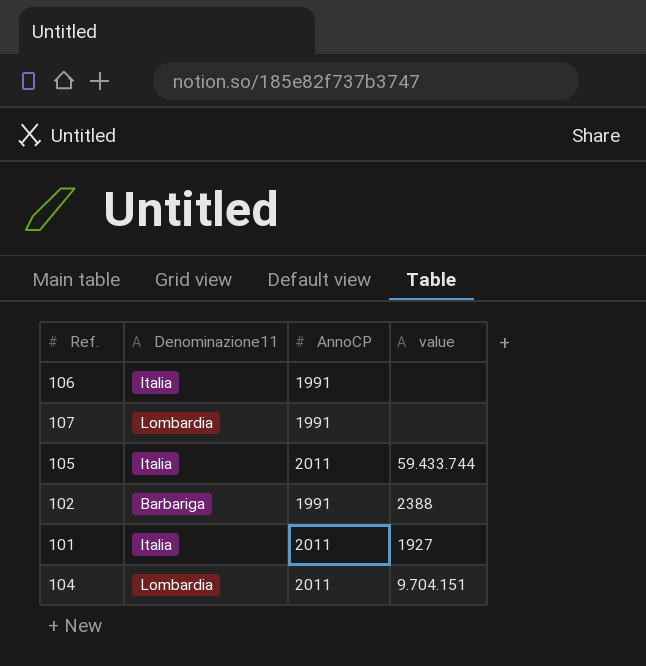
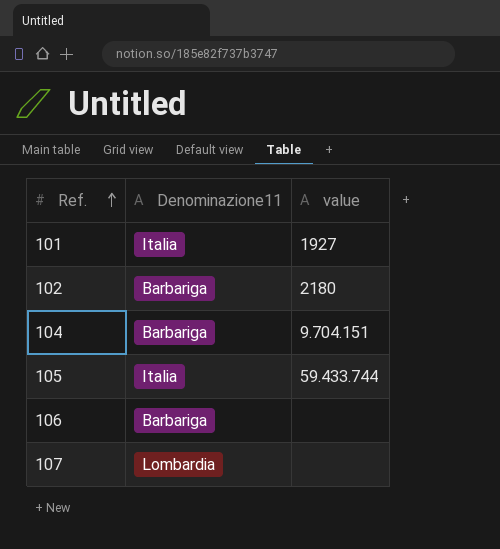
row order: none -> Ref. ascending
column AnnoCP | position: 3 -> none
102 | value: 2388 -> 2180
104 | Denominazione11: Lombardia -> Barbariga
106 | Denominazione11: Italia -> Barbariga

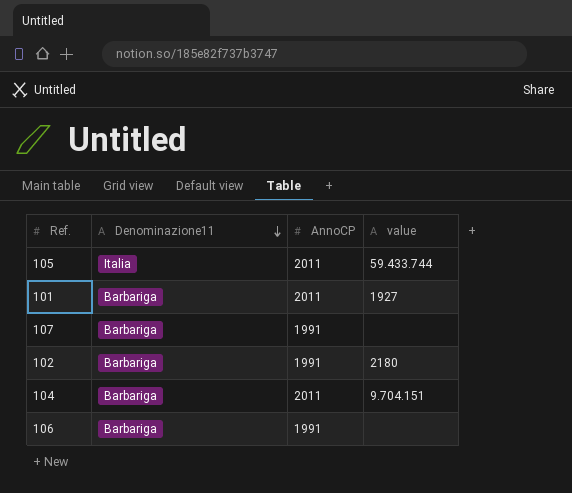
row order: Ref. ascending -> Denominazione11 descending
column AnnoCP | position: none -> 3
101 | Denominazione11: Italia -> Barbariga
107 | Denominazione11: Lombardia -> Barbariga

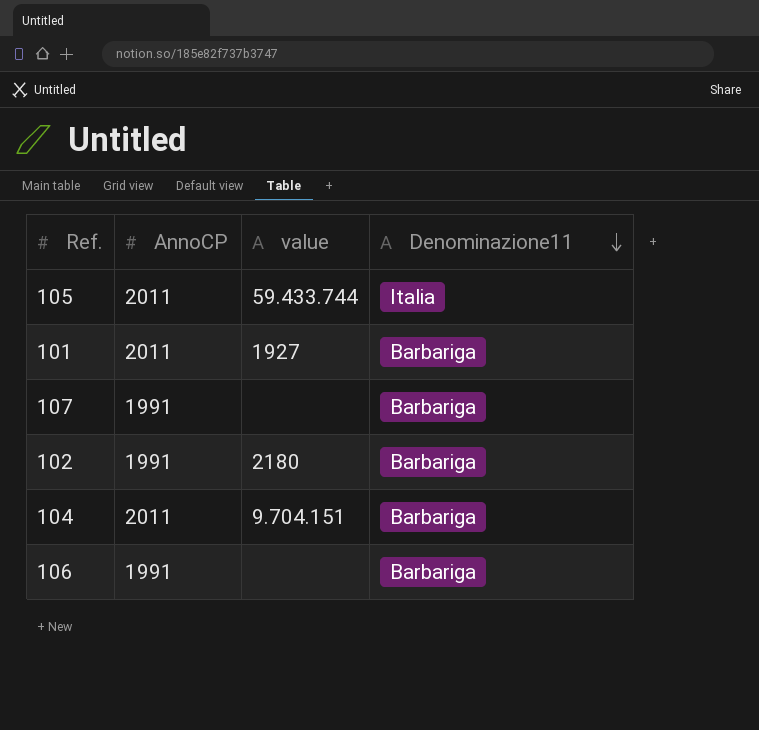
column Denominazione11 | position: 2 -> 4

